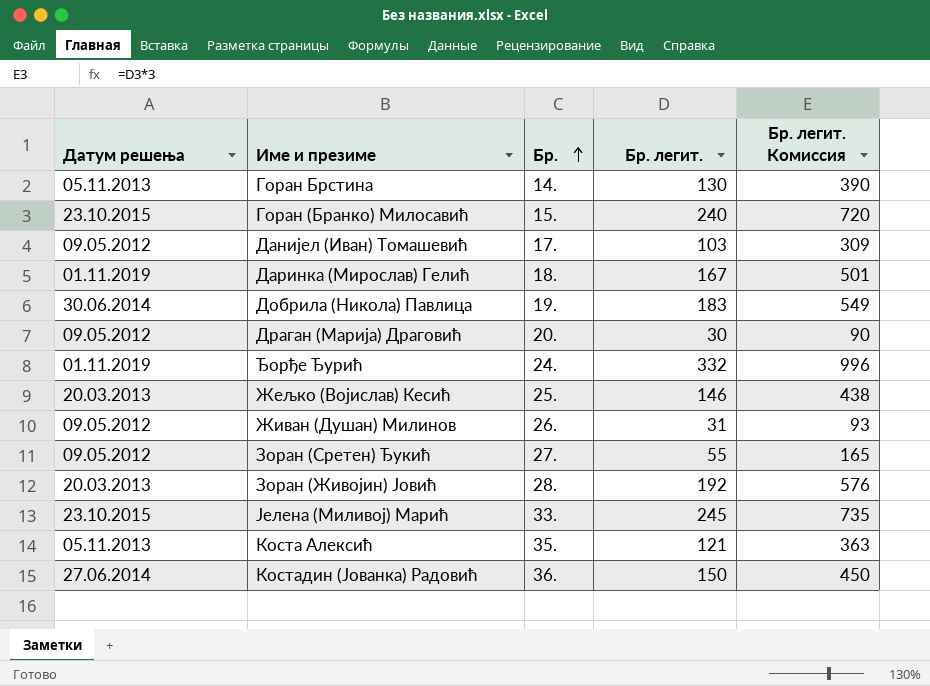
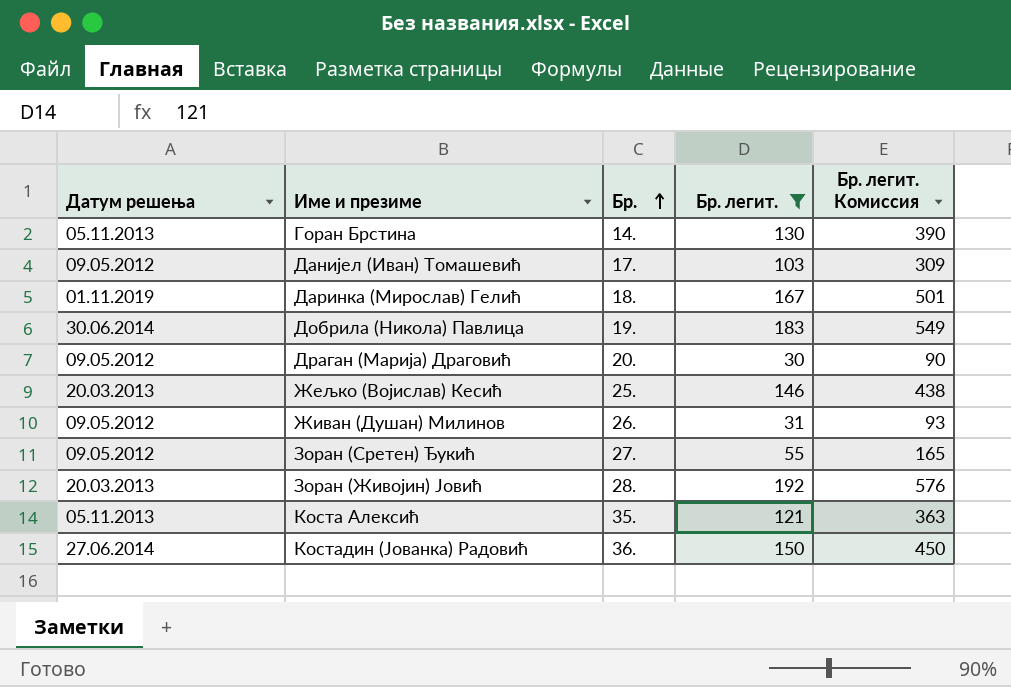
filter: none -> Бр. легит. <= 192

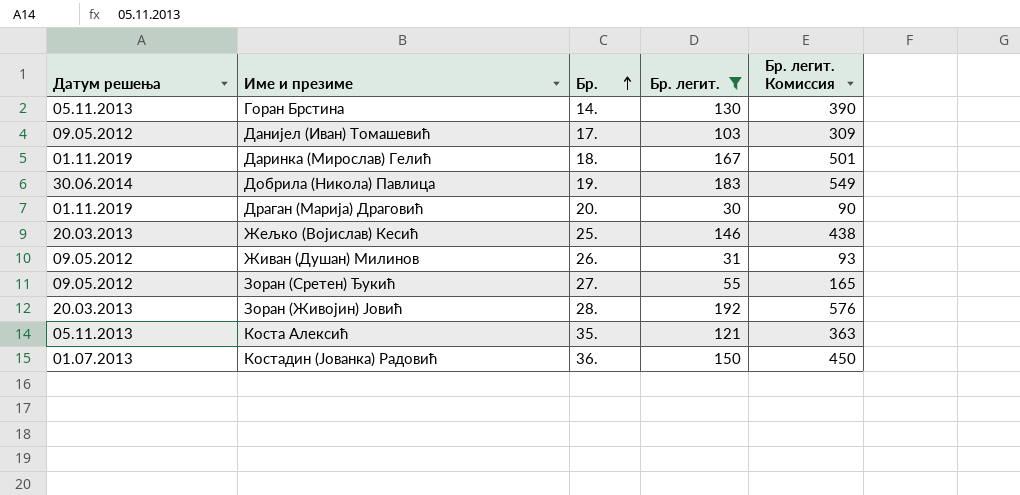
Драган (Марија) Драговић | Датум решења: 09.05.2012 -> 01.11.2019
Костадин (Јованка) Радовић | Датум решења: 27.06.2014 -> 01.07.2013

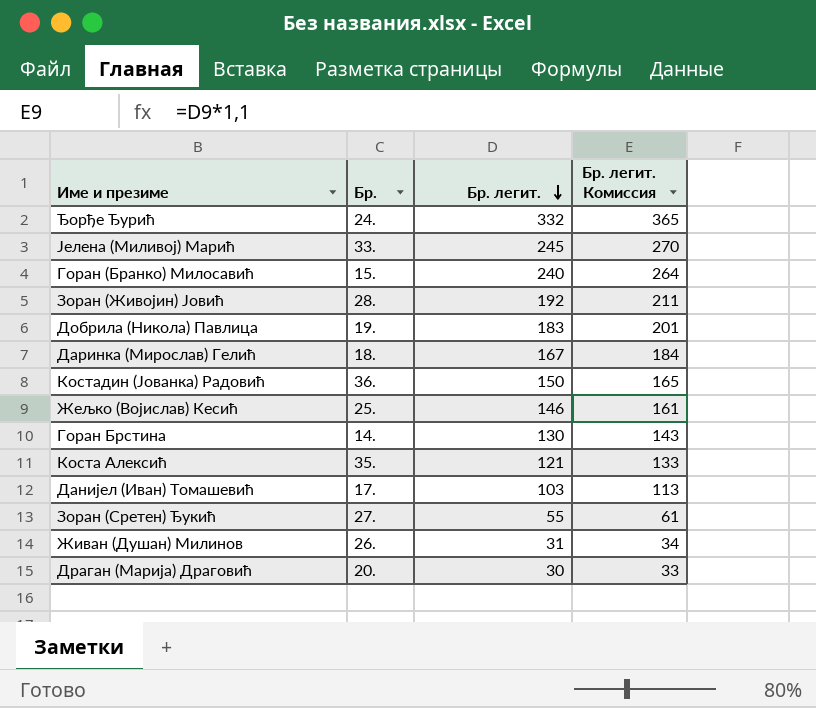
filter: Бр. легит. <= 192 -> none
row order: Бр. ascending -> Бр. легит. descending
column Датум решења | position: 1 -> none
column Бр. легит. Комиссия | formula: [Бр. легит.] * 3 -> [Бр. легит.] * 1,1

